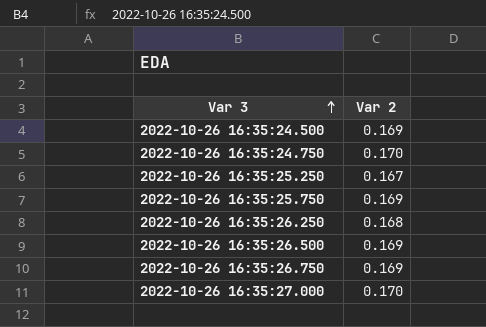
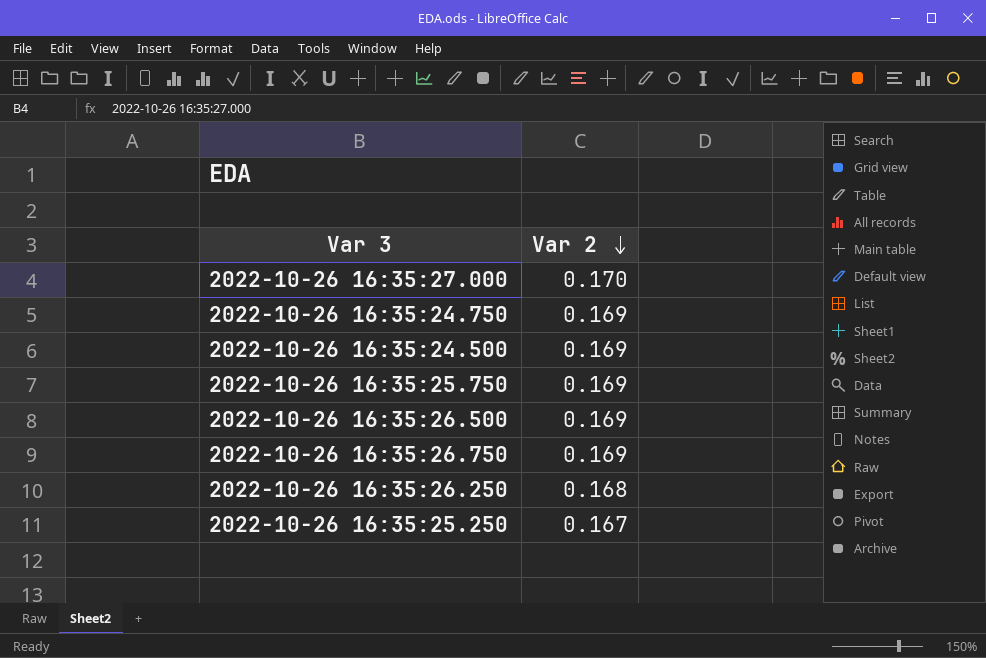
row order: Var 3 ascending -> Var 2 descending
2022-10-26 16:35:24.750 | Var 2: 0.170 -> 0.169

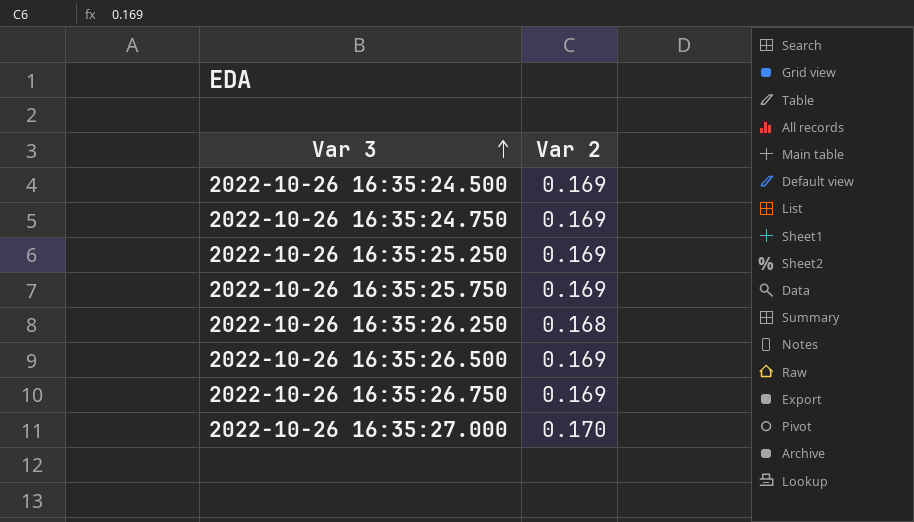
row order: Var 2 descending -> Var 3 ascending
2022-10-26 16:35:25.250 | Var 2: 0.167 -> 0.169

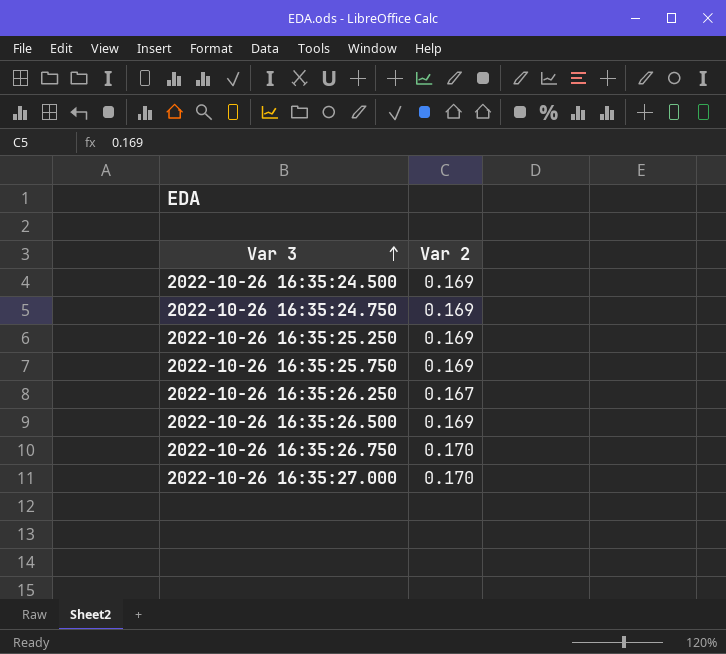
2022-10-26 16:35:26.250 | Var 2: 0.168 -> 0.167
2022-10-26 16:35:26.750 | Var 2: 0.169 -> 0.170

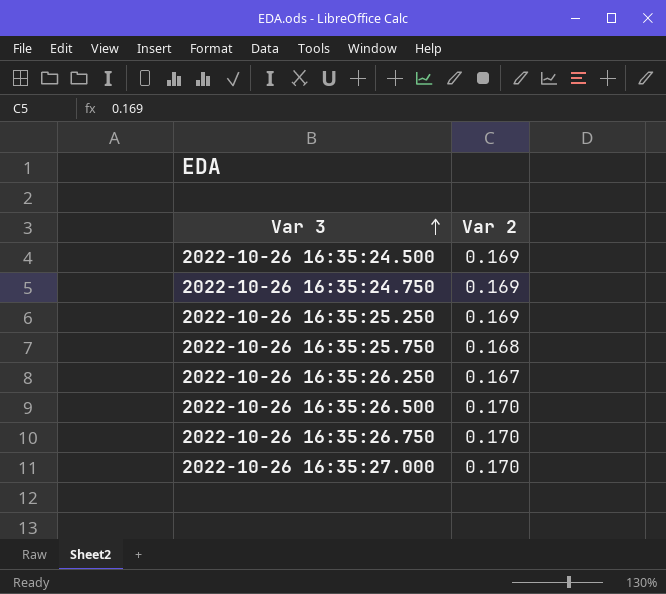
2022-10-26 16:35:25.750 | Var 2: 0.169 -> 0.168
2022-10-26 16:35:26.500 | Var 2: 0.169 -> 0.170

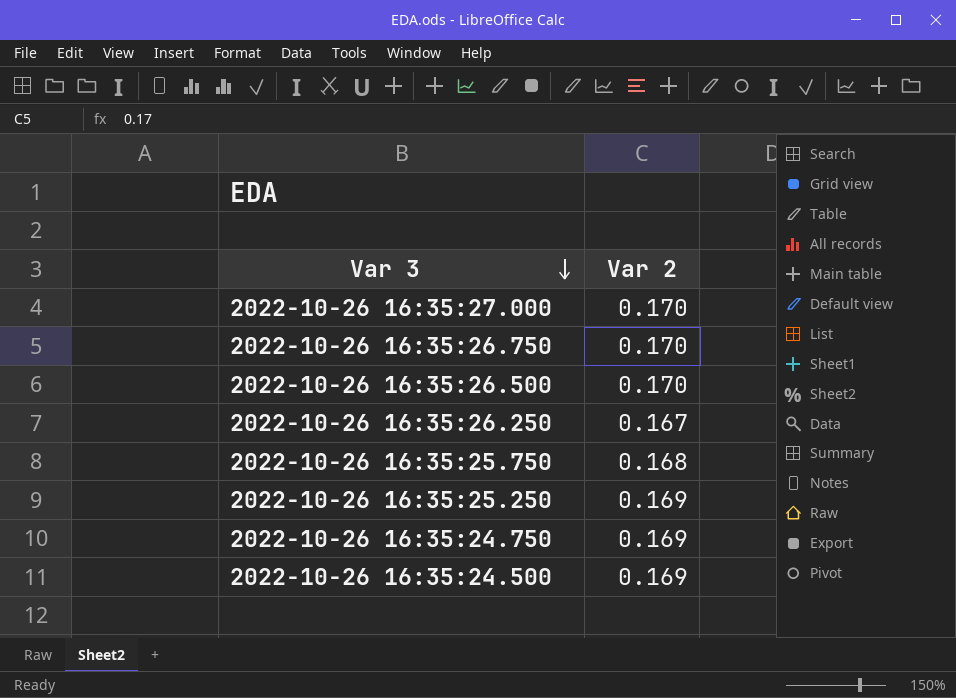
row order: Var 3 ascending -> Var 3 descending

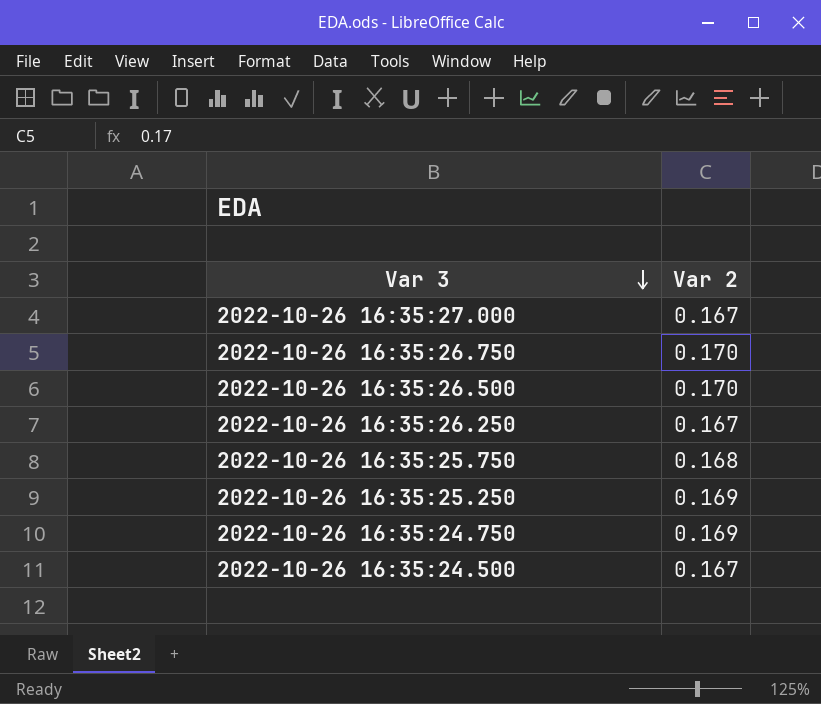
2022-10-26 16:35:27.000 | Var 2: 0.170 -> 0.167
2022-10-26 16:35:24.500 | Var 2: 0.169 -> 0.167

